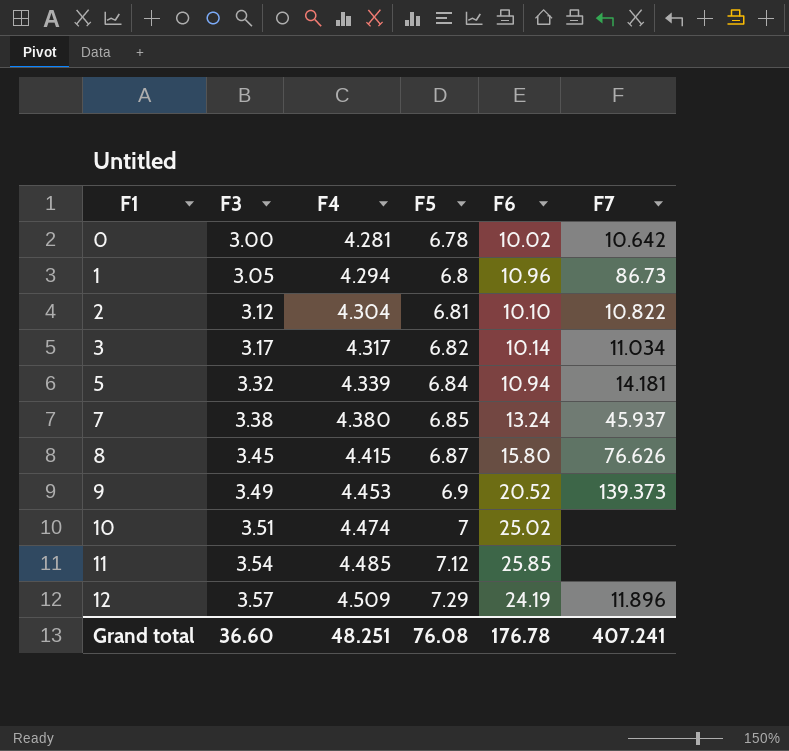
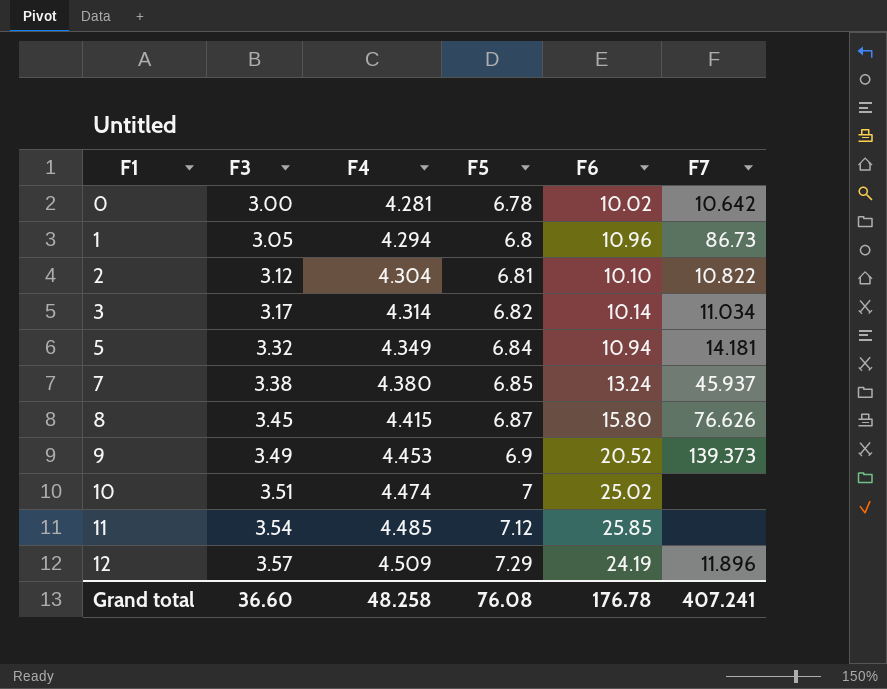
3 | F4: 4.317 -> 4.314
5 | F4: 4.339 -> 4.349
Grand total | F4: 48.251 -> 48.258

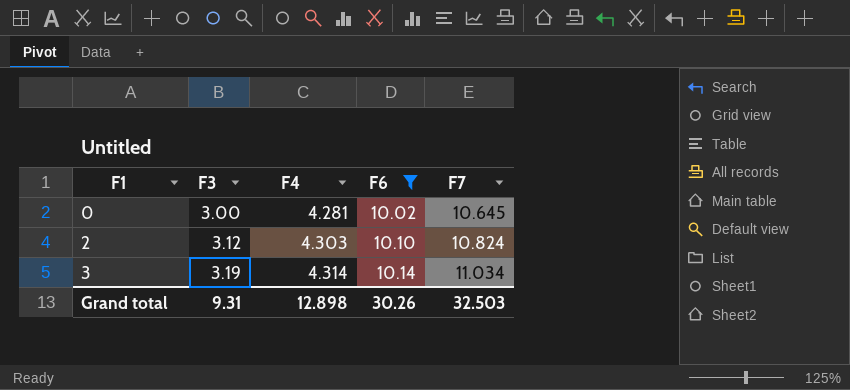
filter: none -> F6 <= 10.14
column F5 | position: 4 -> none
0 | F7: 10.642 -> 10.645
2 | F4: 4.304 -> 4.303
2 | F7: 10.822 -> 10.824
3 | F3: 3.17 -> 3.19
Grand total | F3: 36.60 -> 9.31
Grand total | F4: 48.258 -> 12.898
Grand total | F6: 176.78 -> 30.26
Grand total | F7: 407.241 -> 32.503

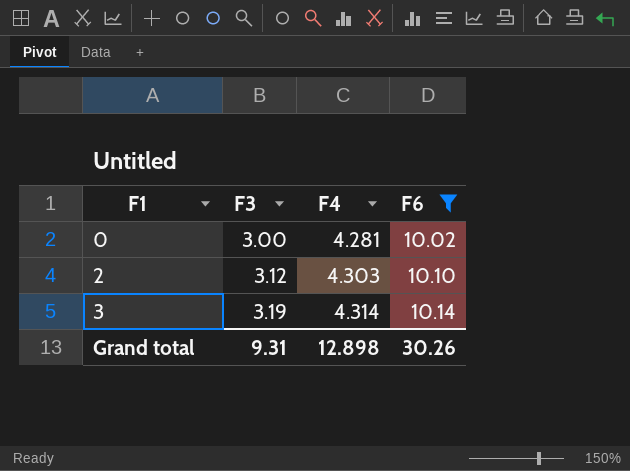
column F7 | position: 5 -> none

